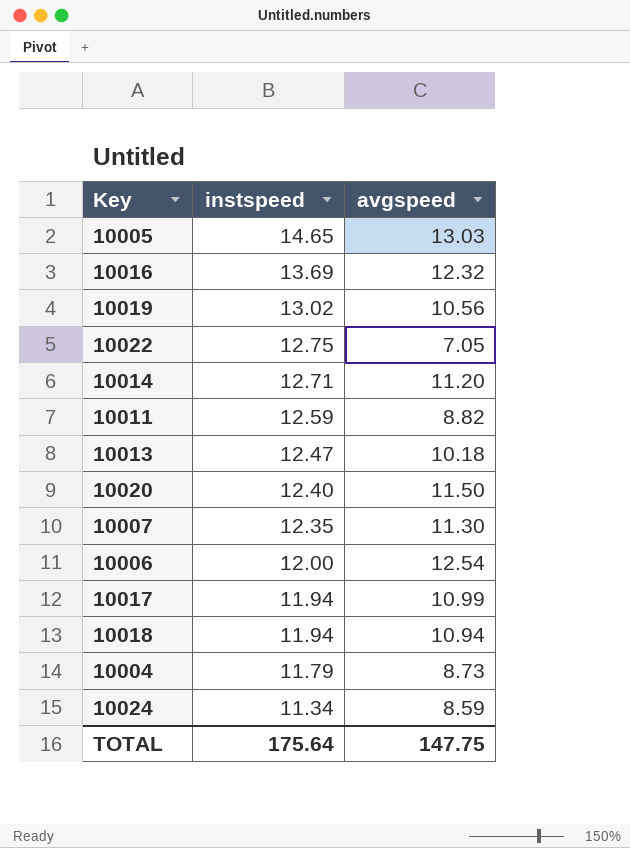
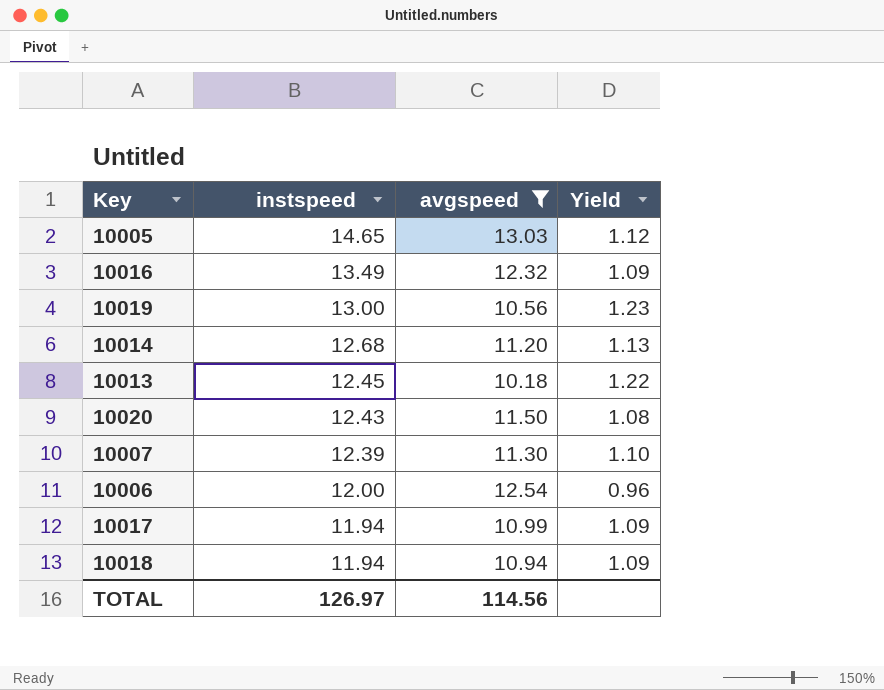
filter: none -> avgspeed >= 10.18
column Yield | formula: none -> [instspeed] / [avgspeed]
10016 | instspeed: 13.69 -> 13.49
10019 | instspeed: 13.02 -> 13.00
10014 | instspeed: 12.71 -> 12.68
10013 | instspeed: 12.47 -> 12.45
10020 | instspeed: 12.40 -> 12.43
10007 | instspeed: 12.35 -> 12.39
TOTAL | instspeed: 175.64 -> 126.97
TOTAL | avgspeed: 147.75 -> 114.56

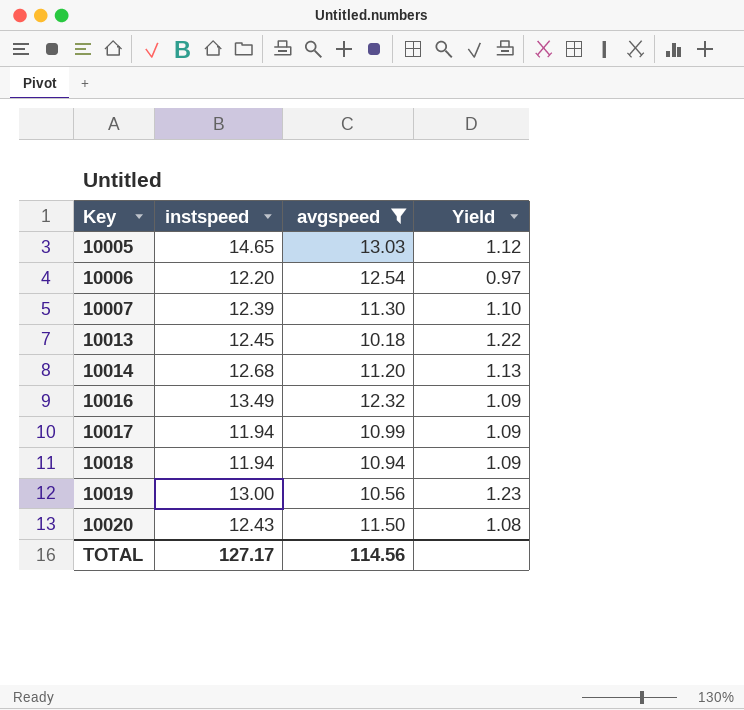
row order: instspeed descending -> Key ascending
10006 | instspeed: 12.00 -> 12.20
10006 | Yield: 0.96 -> 0.97
TOTAL | instspeed: 126.97 -> 127.17

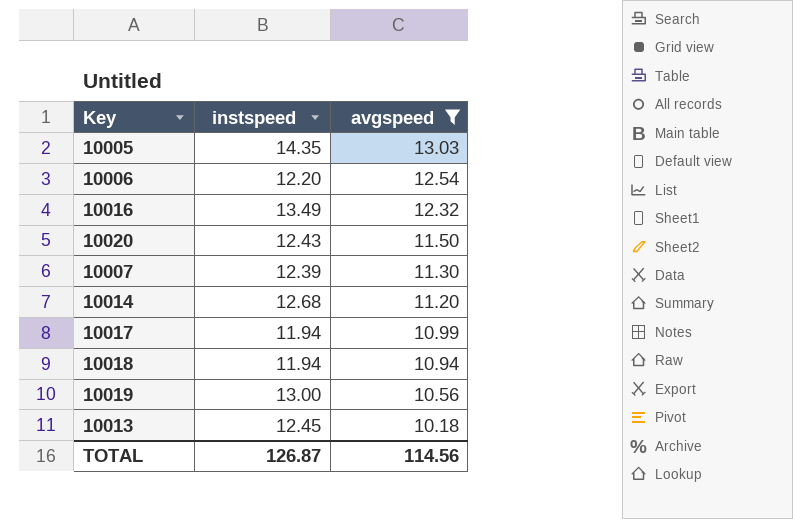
row order: Key ascending -> avgspeed descending
column Yield | formula: [instspeed] / [avgspeed] -> none
10005 | instspeed: 14.65 -> 14.35
TOTAL | instspeed: 127.17 -> 126.87

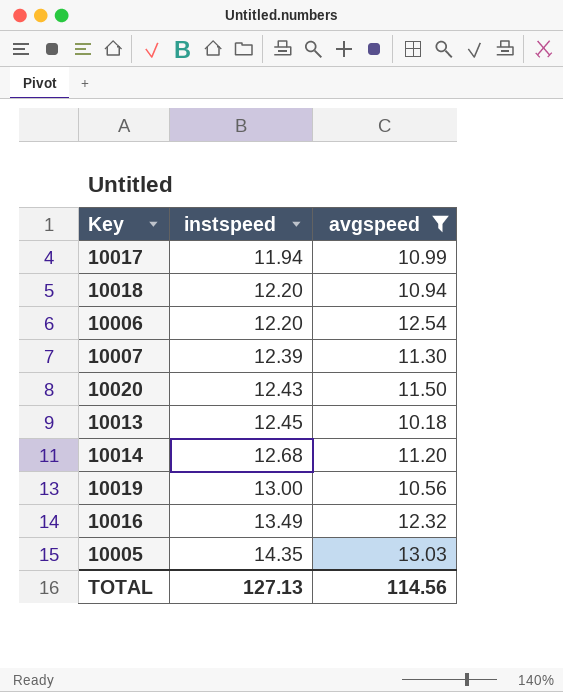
row order: avgspeed descending -> instspeed ascending
10018 | instspeed: 11.94 -> 12.20
TOTAL | instspeed: 126.87 -> 127.13

